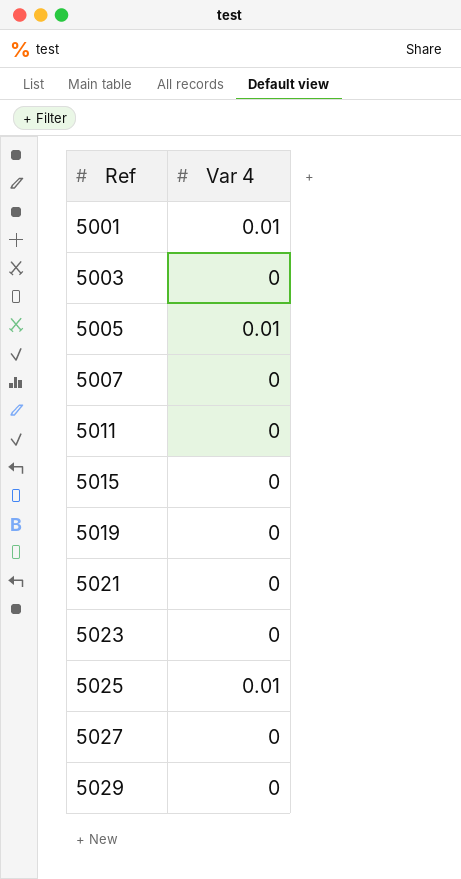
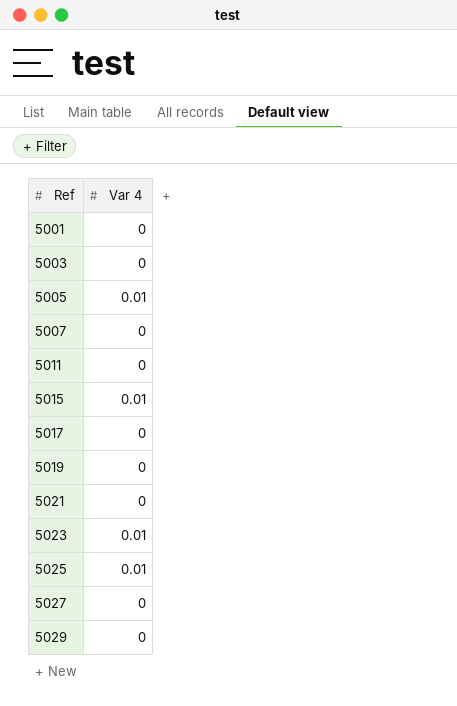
5001 | Var 4: 0.01 -> 0
5015 | Var 4: 0 -> 0.01
row 5017: none -> 0
5023 | Var 4: 0 -> 0.01

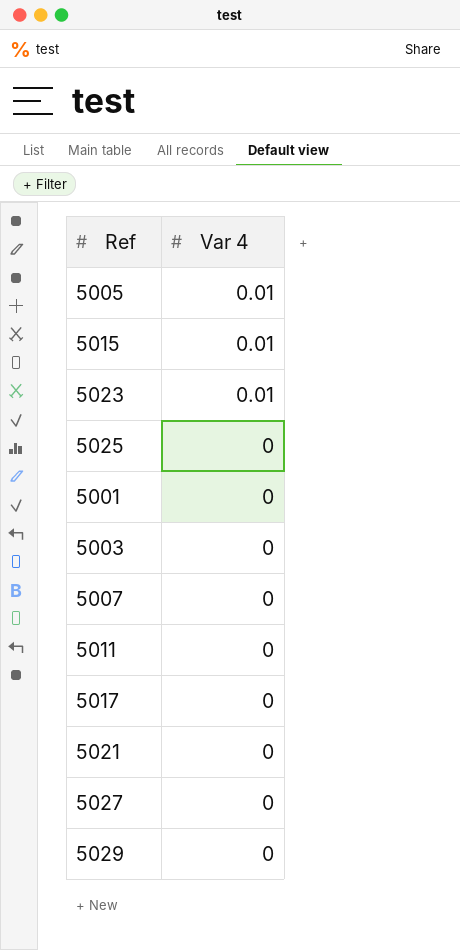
row order: Ref ascending -> Var 4 descending
row 5019: 0 -> none
5025 | Var 4: 0.01 -> 0

